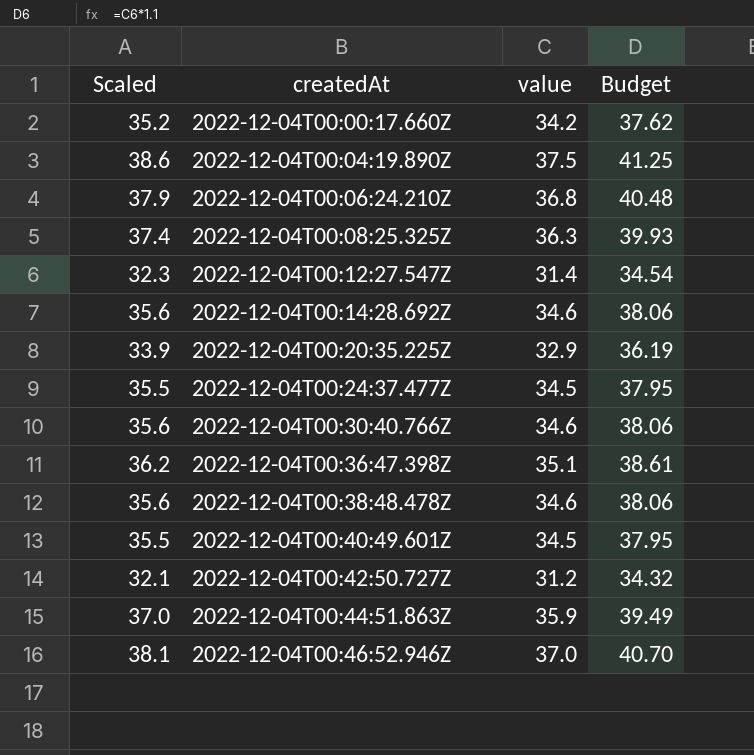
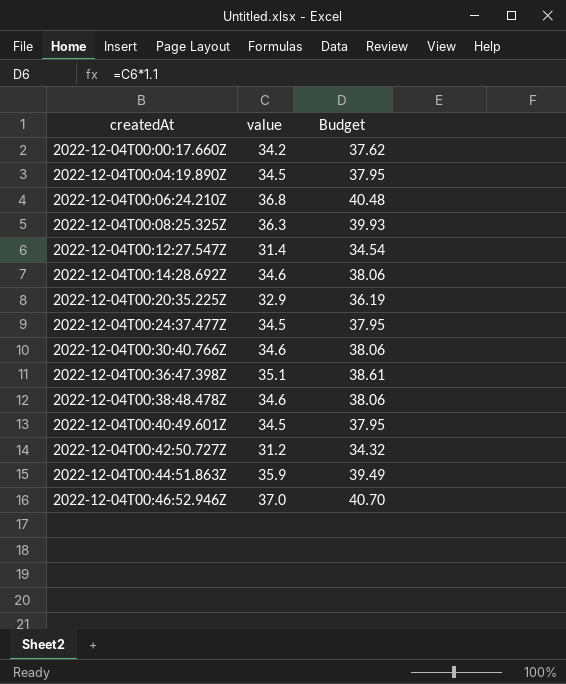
column Scaled | formula: [value] * 1.03 -> none
2022-12-04T00:04:19.890Z | value: 37.5 -> 34.5
2022-12-04T00:04:19.890Z | Budget: 41.25 -> 37.95

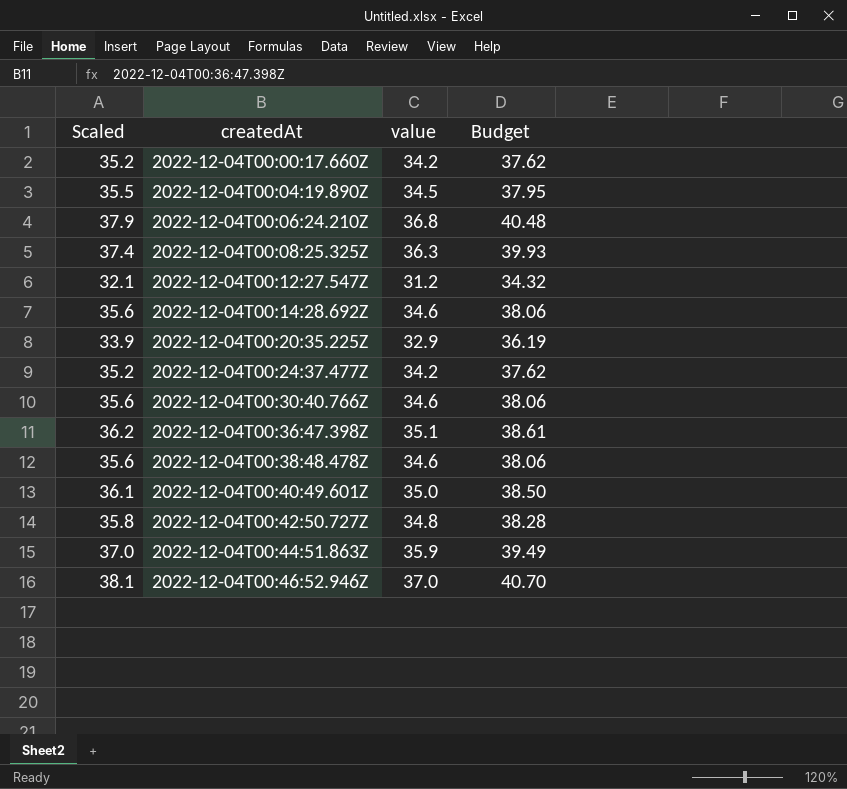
column Scaled | formula: none -> [value] * 1.03
2022-12-04T00:12:27.547Z | value: 31.4 -> 31.2
2022-12-04T00:12:27.547Z | Budget: 34.54 -> 34.32
2022-12-04T00:24:37.477Z | value: 34.5 -> 34.2
2022-12-04T00:24:37.477Z | Budget: 37.95 -> 37.62
2022-12-04T00:40:49.601Z | value: 34.5 -> 35.0
2022-12-04T00:40:49.601Z | Budget: 37.95 -> 38.50
2022-12-04T00:42:50.727Z | value: 31.2 -> 34.8
2022-12-04T00:42:50.727Z | Budget: 34.32 -> 38.28

